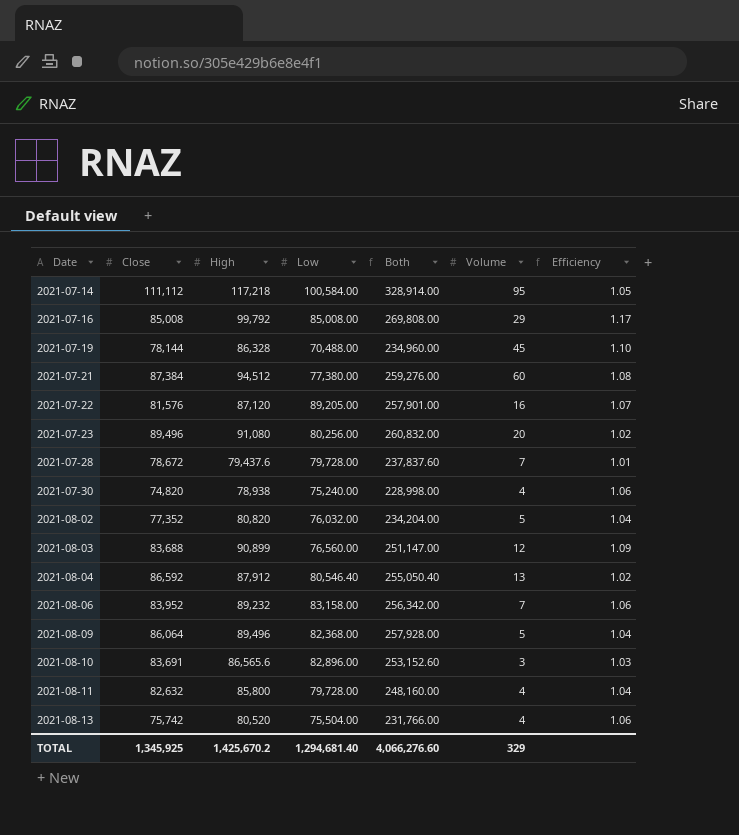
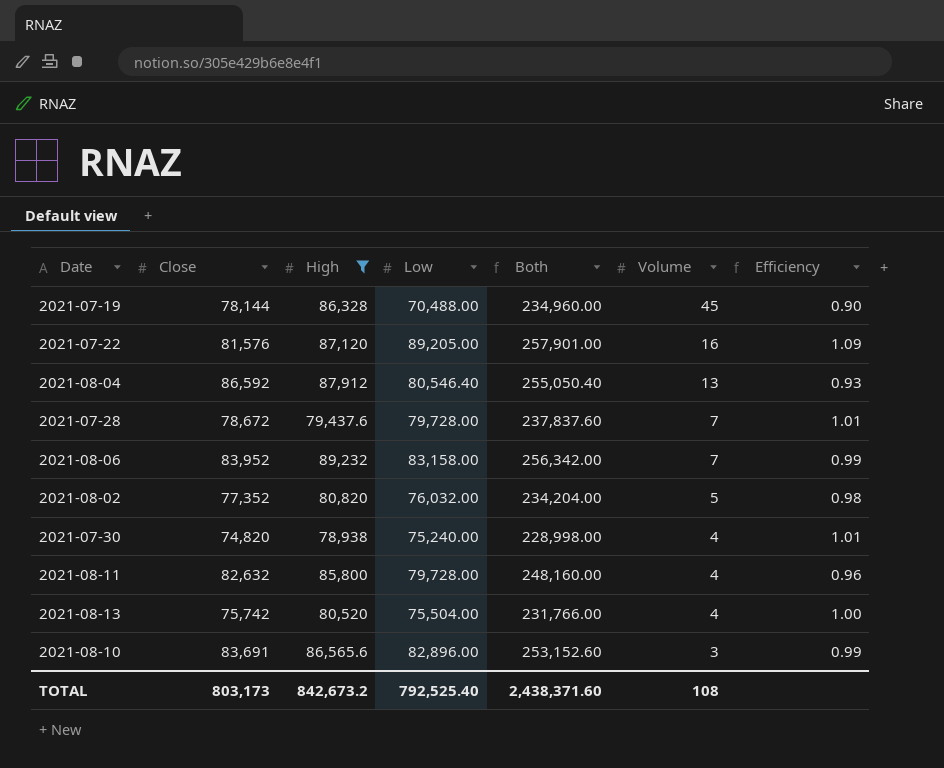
filter: none -> High <= 89,232
row order: Date ascending -> Volume descending
column Efficiency | formula: [High] / [Close] -> [Low] / [Close]
TOTAL | Close: 1,345,925 -> 803,173
TOTAL | High: 1,425,670.2 -> 842,673.2
TOTAL | Low: 1,294,681.40 -> 792,525.40
TOTAL | Both: 4,066,276.60 -> 2,438,371.60
TOTAL | Volume: 329 -> 108

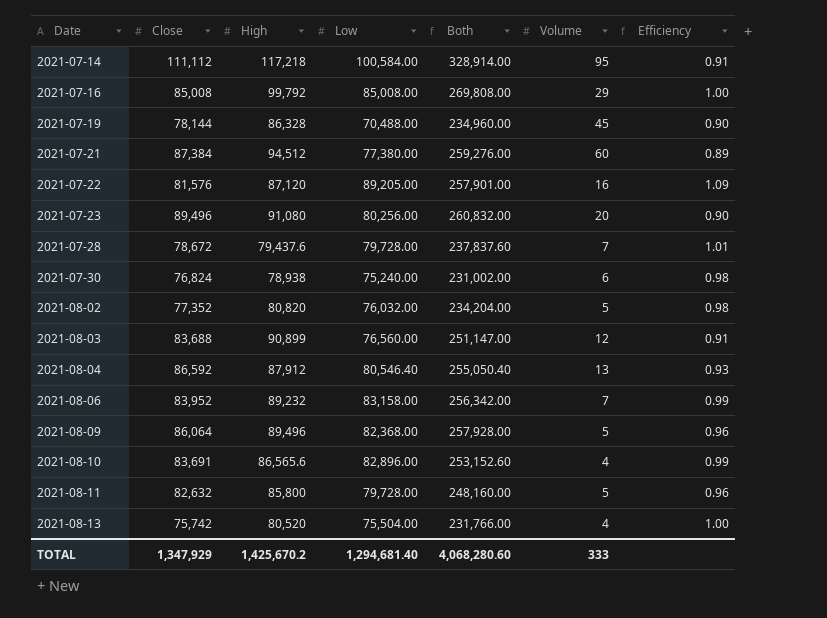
filter: High <= 89,232 -> none
row order: Volume descending -> Date ascending
2021-07-30 | Close: 74,820 -> 76,824
2021-07-30 | Both: 228,998.00 -> 231,002.00
2021-07-30 | Volume: 4 -> 6
2021-07-30 | Efficiency: 1.01 -> 0.98
2021-08-10 | Volume: 3 -> 4
2021-08-11 | Volume: 4 -> 5
TOTAL | Close: 803,173 -> 1,347,929
TOTAL | High: 842,673.2 -> 1,425,670.2
TOTAL | Low: 792,525.40 -> 1,294,681.40
TOTAL | Both: 2,438,371.60 -> 4,068,280.60
TOTAL | Volume: 108 -> 333

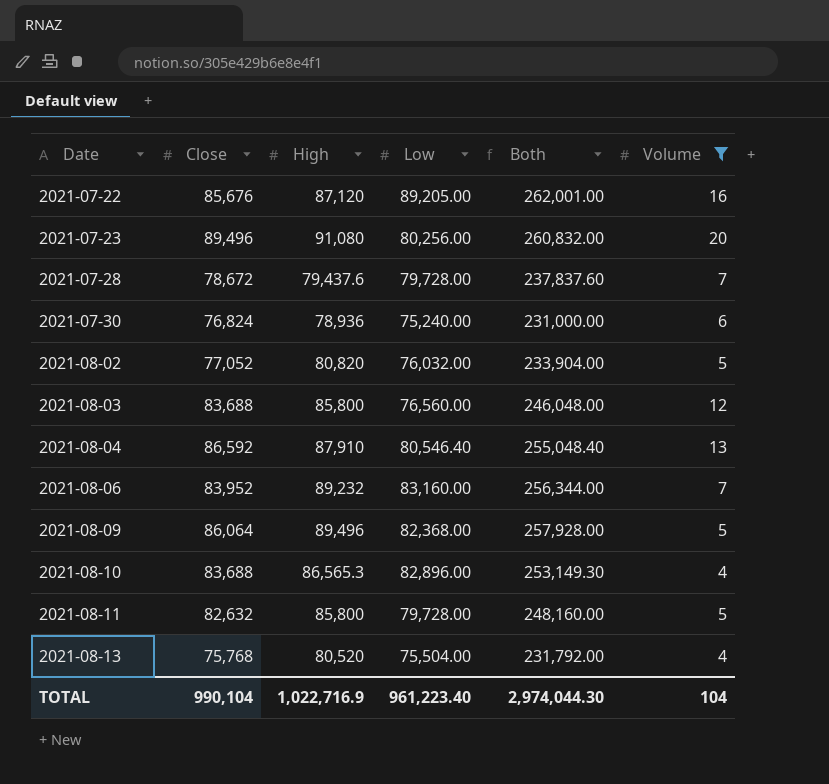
filter: none -> Volume <= 20
column Efficiency | formula: [Low] / [Close] -> none
2021-07-22 | Close: 81,576 -> 85,676
2021-07-22 | Both: 257,901.00 -> 262,001.00
2021-07-30 | High: 78,938 -> 78,936
2021-07-30 | Both: 231,002.00 -> 231,000.00
2021-08-02 | Close: 77,352 -> 77,052
2021-08-02 | Both: 234,204.00 -> 233,904.00
2021-08-03 | High: 90,899 -> 85,800
2021-08-03 | Both: 251,147.00 -> 246,048.00
2021-08-04 | High: 87,912 -> 87,910
2021-08-04 | Both: 255,050.40 -> 255,048.40
2021-08-06 | Low: 83,158.00 -> 83,160.00
2021-08-06 | Both: 256,342.00 -> 256,344.00
2021-08-10 | Close: 83,691 -> 83,688
2021-08-10 | High: 86,565.6 -> 86,565.3
2021-08-10 | Both: 253,152.60 -> 253,149.30
2021-08-13 | Close: 75,742 -> 75,768
2021-08-13 | Both: 231,766.00 -> 231,792.00
TOTAL | Close: 1,347,929 -> 990,104
TOTAL | High: 1,425,670.2 -> 1,022,716.9
TOTAL | Low: 1,294,681.40 -> 961,223.40
TOTAL | Both: 4,068,280.60 -> 2,974,044.30
TOTAL | Volume: 333 -> 104

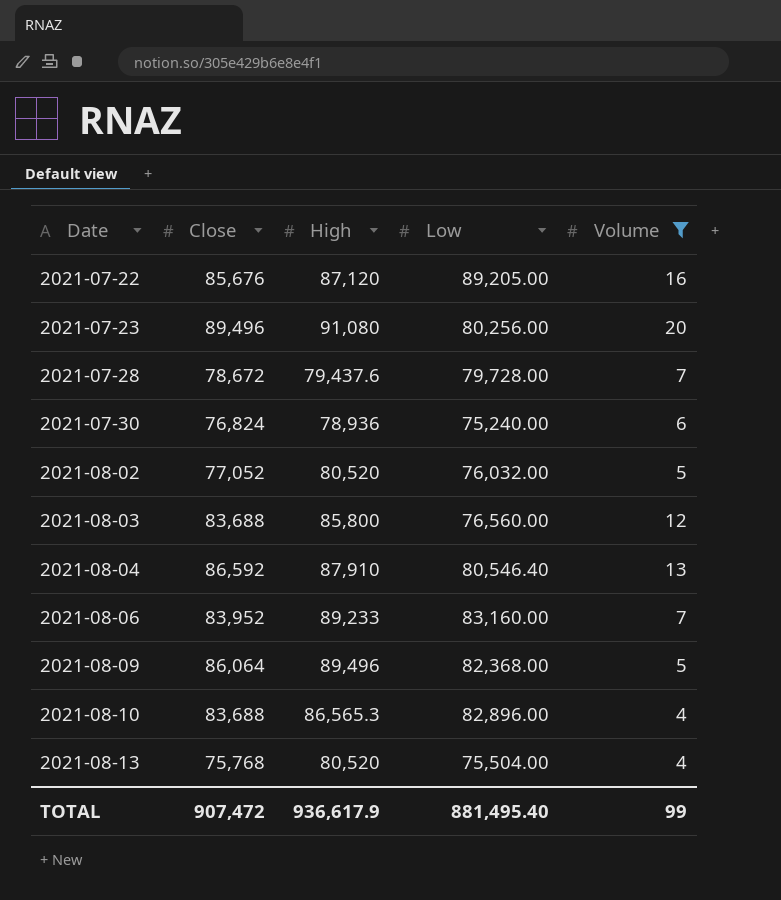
column Both | formula: [Close] + [High] + [Low] -> none
row 2021-08-11: 82,632 | 85,800 | 79,728.00 | 248,160.00 | 5 -> none
2021-08-02 | High: 80,820 -> 80,520
2021-08-06 | High: 89,232 -> 89,233
TOTAL | Close: 990,104 -> 907,472
TOTAL | High: 1,022,716.9 -> 936,617.9
TOTAL | Low: 961,223.40 -> 881,495.40
TOTAL | Volume: 104 -> 99

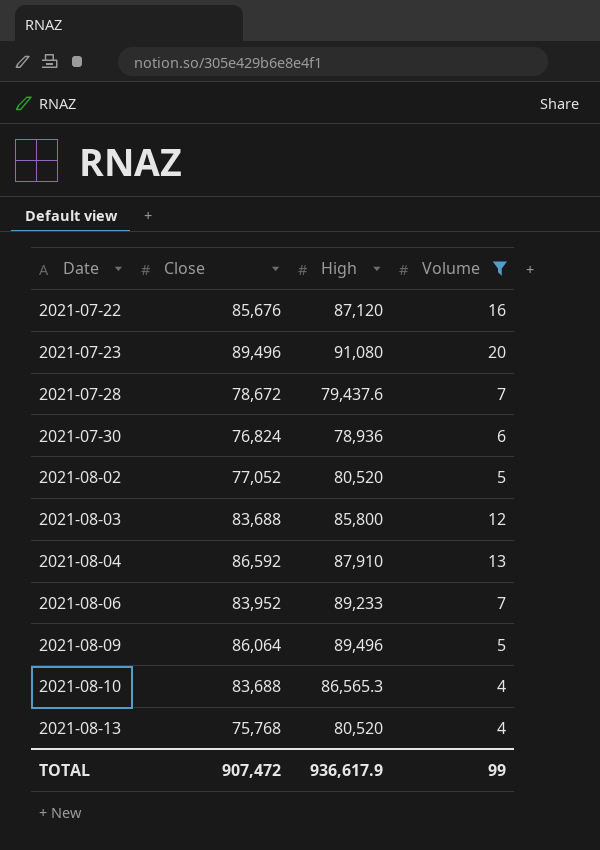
column Low | position: 4 -> none

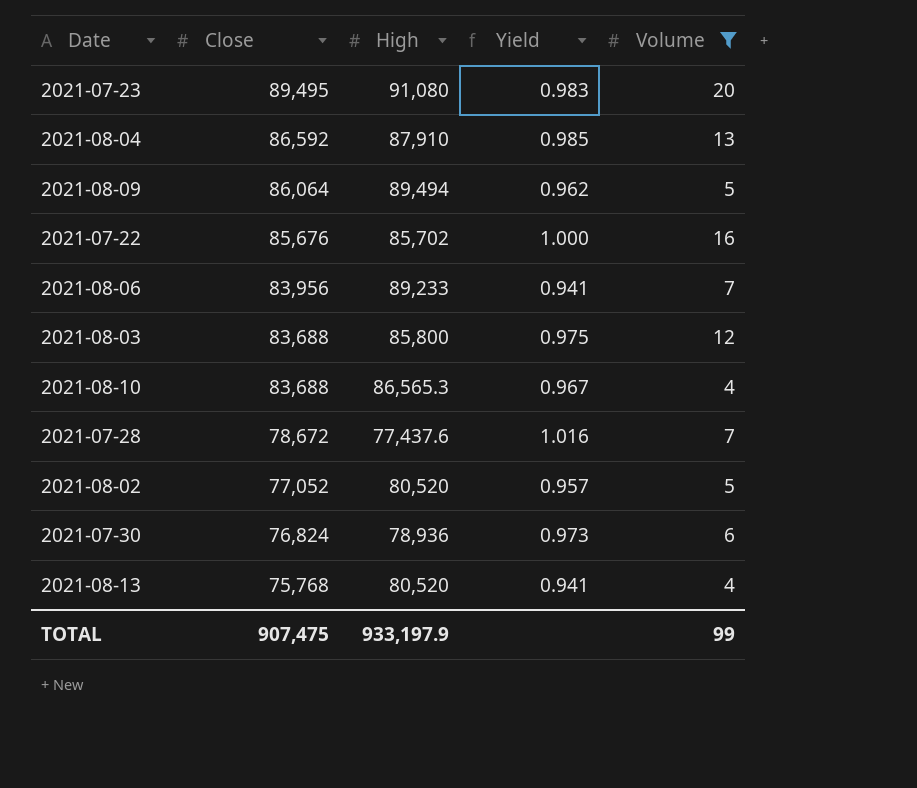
row order: Date ascending -> Close descending
column Yield | formula: none -> [Close] / [High]
2021-07-23 | Close: 89,496 -> 89,495
2021-08-09 | High: 89,496 -> 89,494
2021-07-22 | High: 87,120 -> 85,702
2021-08-06 | Close: 83,952 -> 83,956
2021-07-28 | High: 79,437.6 -> 77,437.6
TOTAL | Close: 907,472 -> 907,475
TOTAL | High: 936,617.9 -> 933,197.9

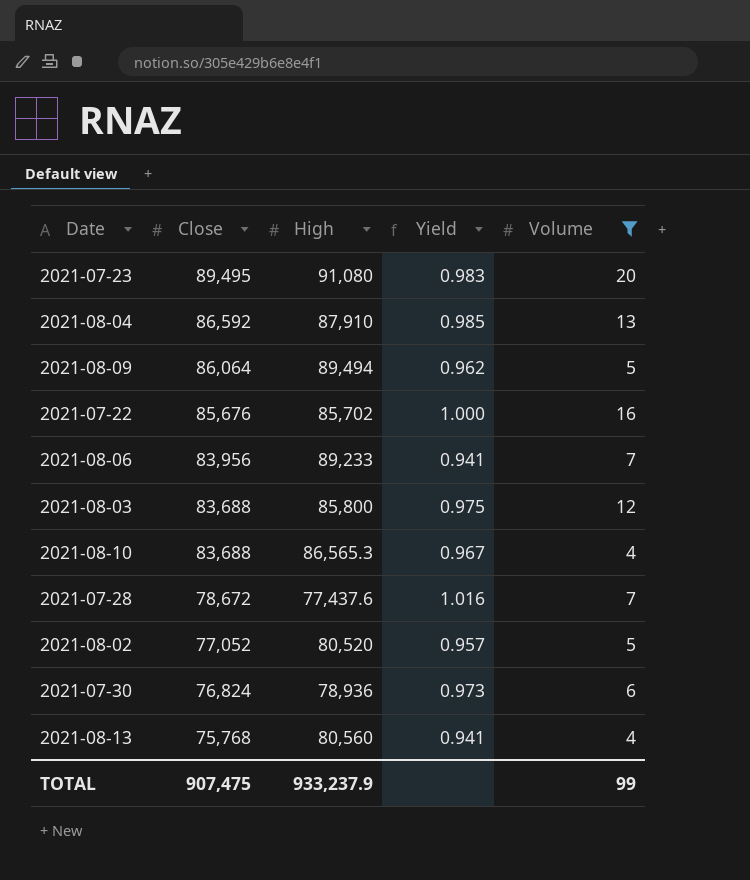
2021-08-13 | High: 80,520 -> 80,560
TOTAL | High: 933,197.9 -> 933,237.9

